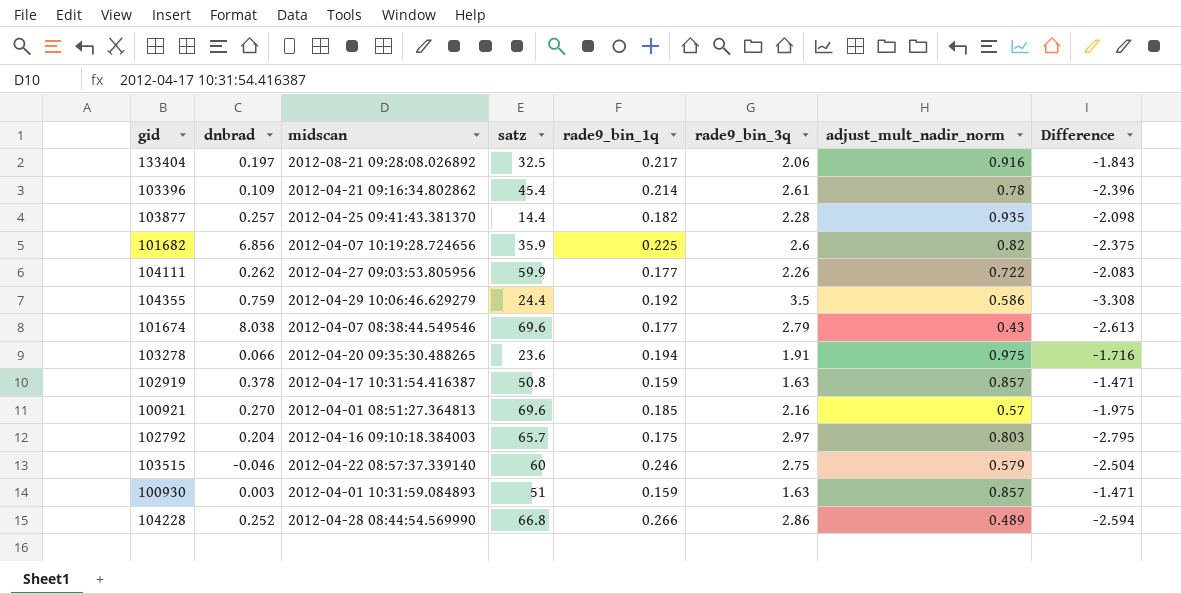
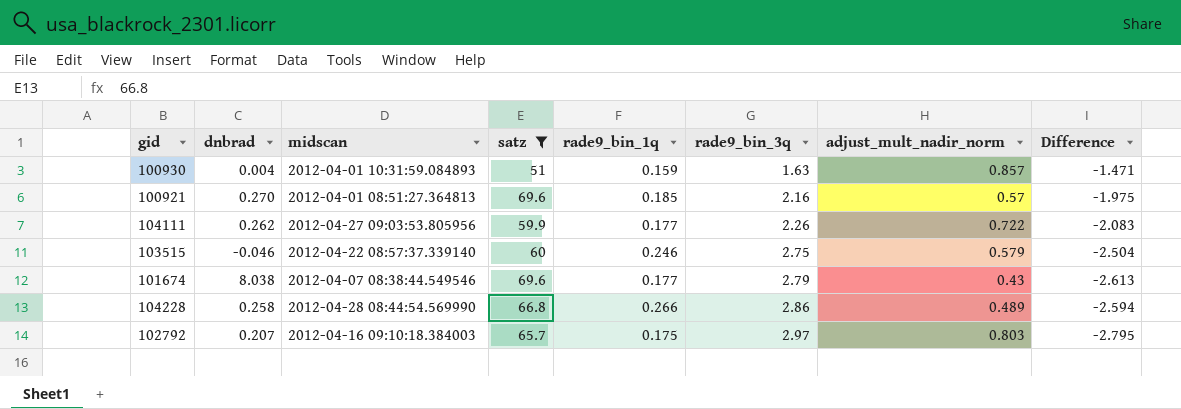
filter: none -> satz >= 51
row order: none -> rade9_bin_3q ascending
100930 | dnbrad: 0.003 -> 0.004
104228 | dnbrad: 0.252 -> 0.258
102792 | dnbrad: 0.204 -> 0.207

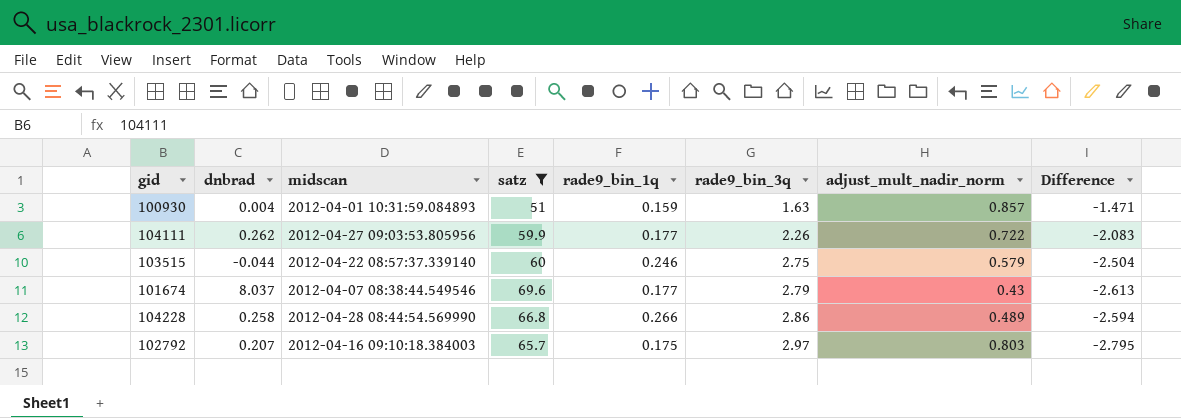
row 100921: 0.270 | 2012-04-01 08:51:27.364813 | 69.6 | 0.185 | 2.16 | 0.57 | -1.975 -> none
103515 | dnbrad: -0.046 -> -0.044
101674 | dnbrad: 8.038 -> 8.037

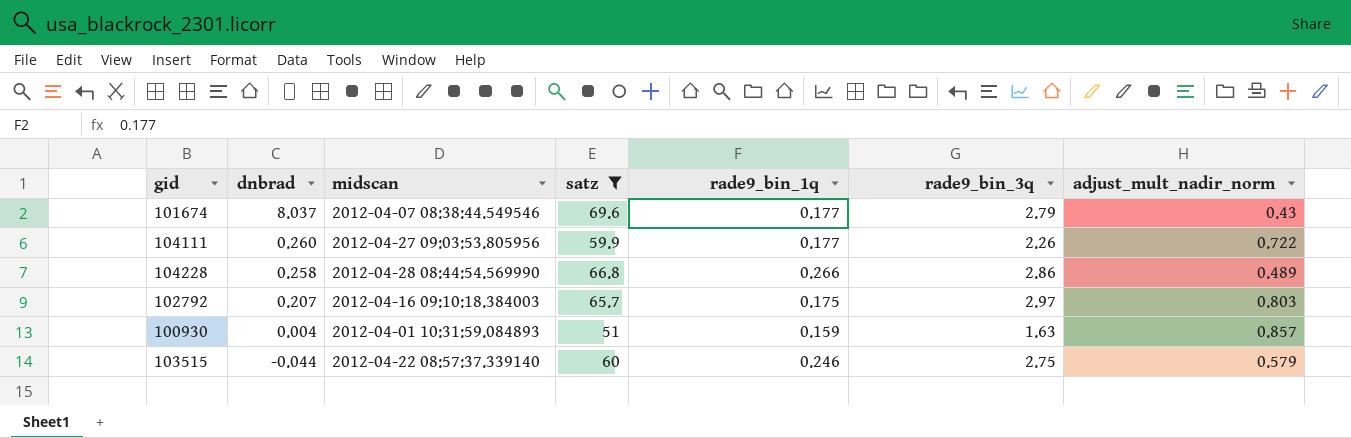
row order: rade9_bin_3q ascending -> dnbrad descending
column Difference | formula: [rade9_bin_1q] - [rade9_bin_3q] -> none
104111 | dnbrad: 0.262 -> 0.260

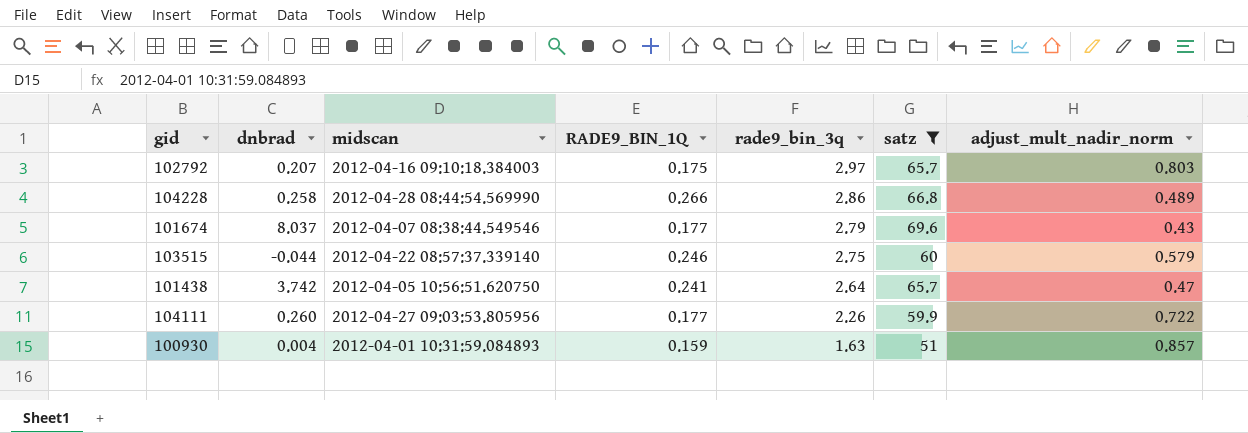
row order: dnbrad descending -> rade9_bin_3q descending
column name: rade9_bin_1q -> RADE9_BIN_1Q
column satz | position: 4 -> 6
row 101438: none -> 3.742 | 2012-04-05 10:56:51.620750 | 0.241 | 2.64 | 65.7 | 0.47

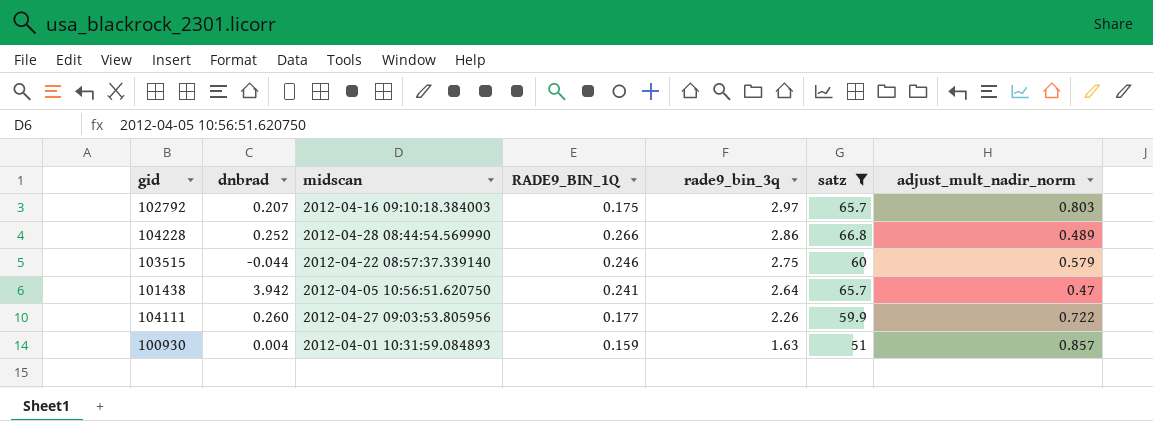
row 101674: 8.037 | 2012-04-07 08:38:44.549546 | 0.177 | 2.79 | 69.6 | 0.43 -> none
104228 | dnbrad: 0.258 -> 0.252
101438 | dnbrad: 3.742 -> 3.942

